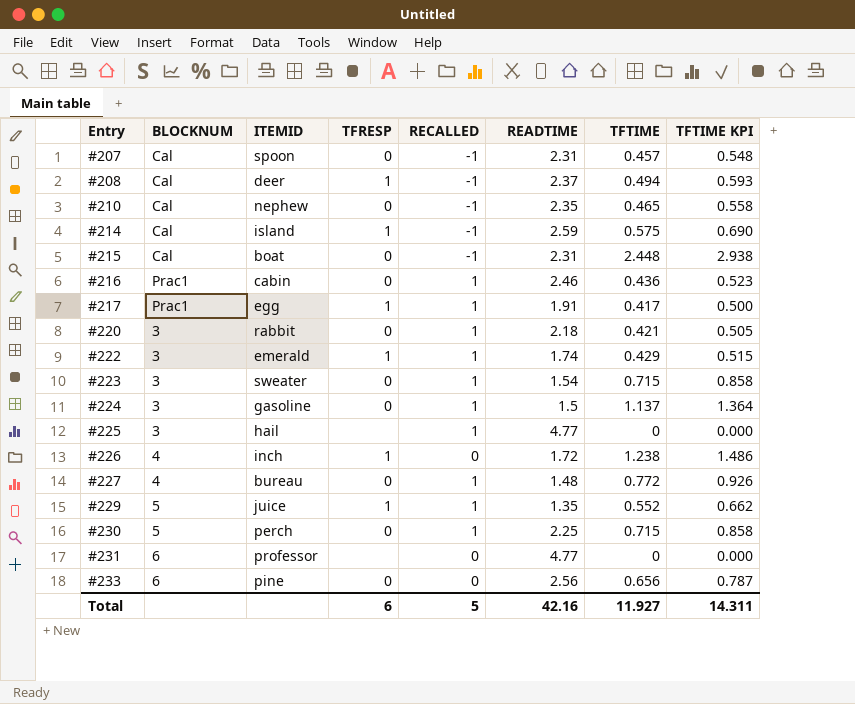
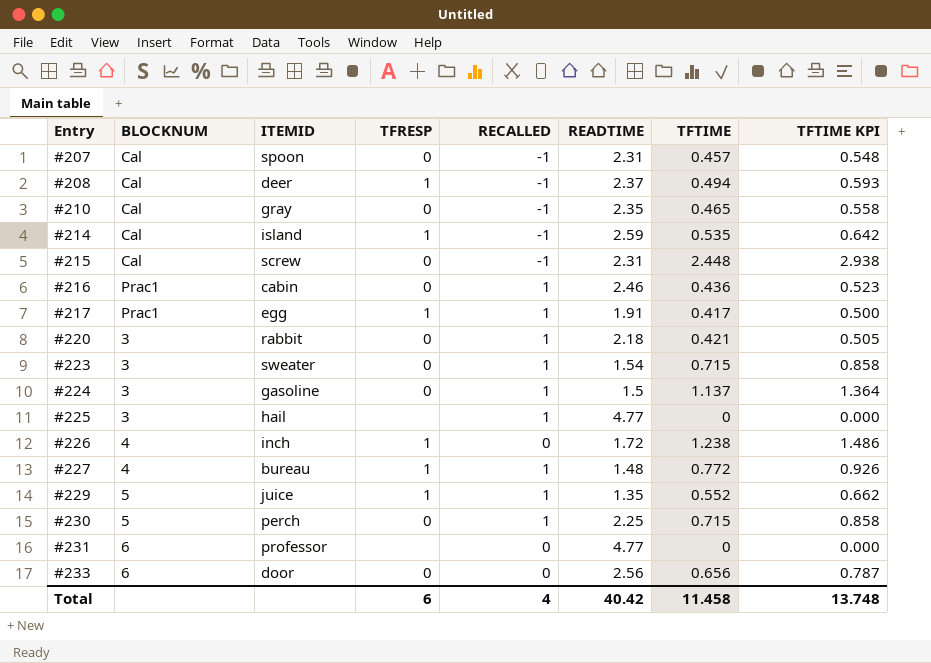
row #222: 3 | emerald | 1 | 1 | 1.74 | 0.429 | 0.515 -> none
#210 | ITEMID: nephew -> gray
#214 | TFTIME: 0.575 -> 0.535
#214 | TFTIME KPI: 0.690 -> 0.642
#215 | ITEMID: boat -> screw
#227 | TFRESP: 0 -> 1
#233 | ITEMID: pine -> door
Total | RECALLED: 5 -> 4
Total | READTIME: 42.16 -> 40.42
Total | TFTIME: 11.927 -> 11.458
Total | TFTIME KPI: 14.311 -> 13.748

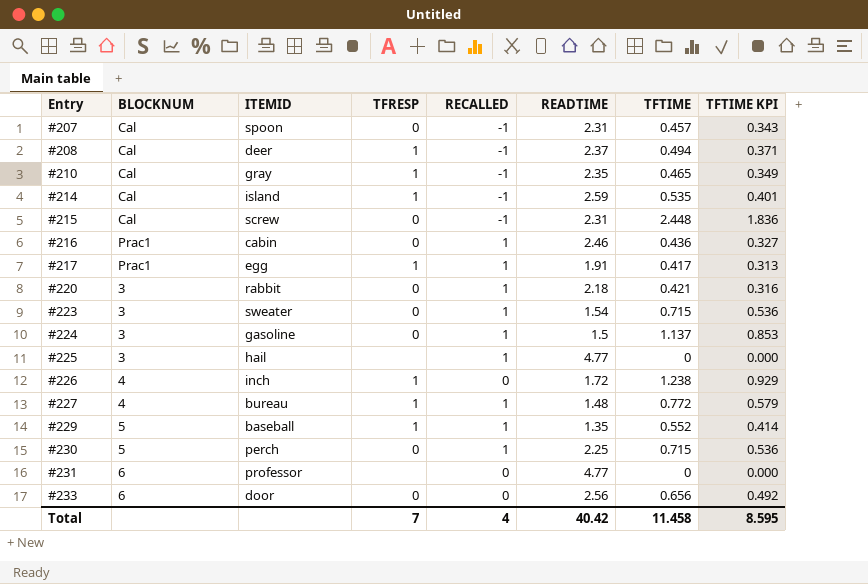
column TFTIME KPI | formula: [TFTIME] * 1.2 -> [TFTIME] * 0.75
#210 | TFRESP: 0 -> 1
#229 | ITEMID: juice -> baseball
Total | TFRESP: 6 -> 7
Total | TFTIME KPI: 13.748 -> 8.595

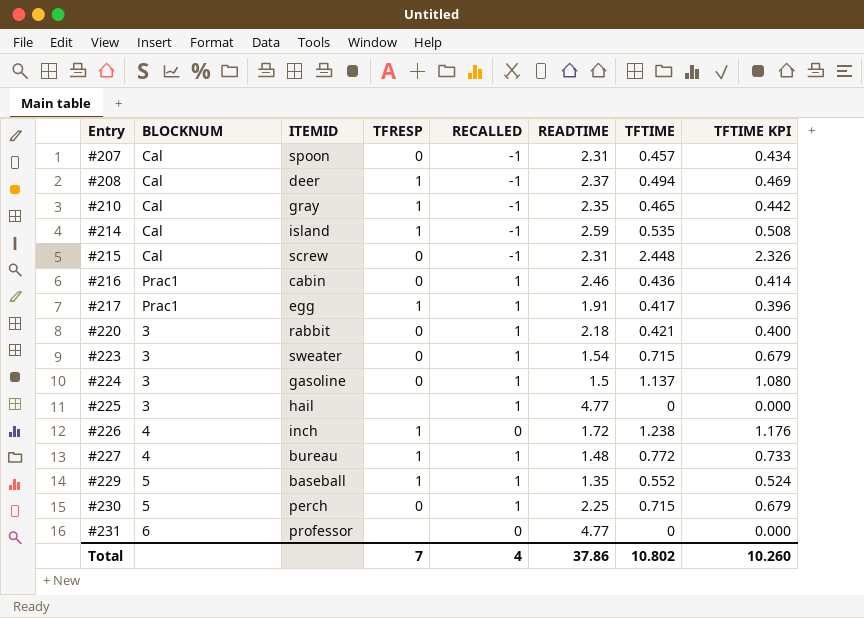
column TFTIME KPI | formula: [TFTIME] * 0.75 -> [TFTIME] * 0.95
row #233: 6 | door | 0 | 0 | 2.56 | 0.656 | 0.492 -> none
Total | READTIME: 40.42 -> 37.86
Total | TFTIME: 11.458 -> 10.802
Total | TFTIME KPI: 8.595 -> 10.260

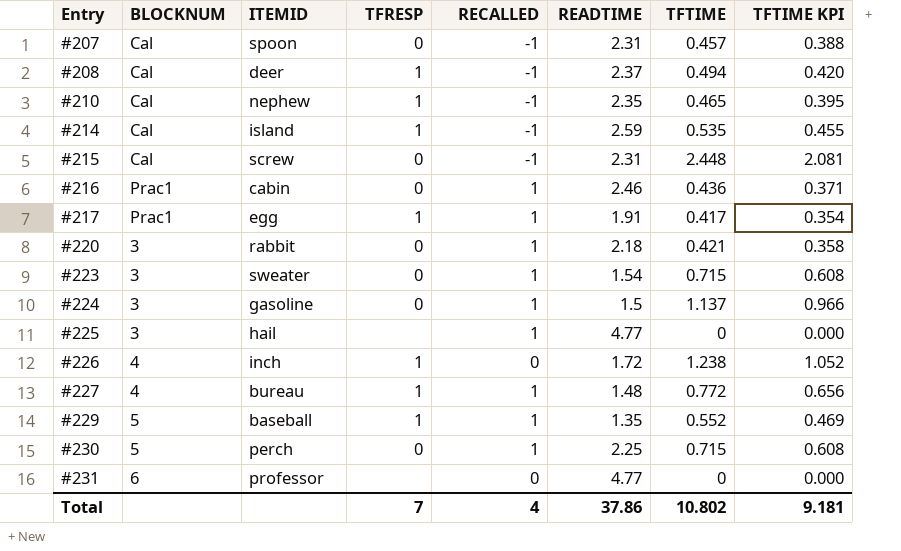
column TFTIME KPI | formula: [TFTIME] * 0.95 -> [TFTIME] * 0.85
#210 | ITEMID: gray -> nephew
Total | TFTIME KPI: 10.260 -> 9.181

